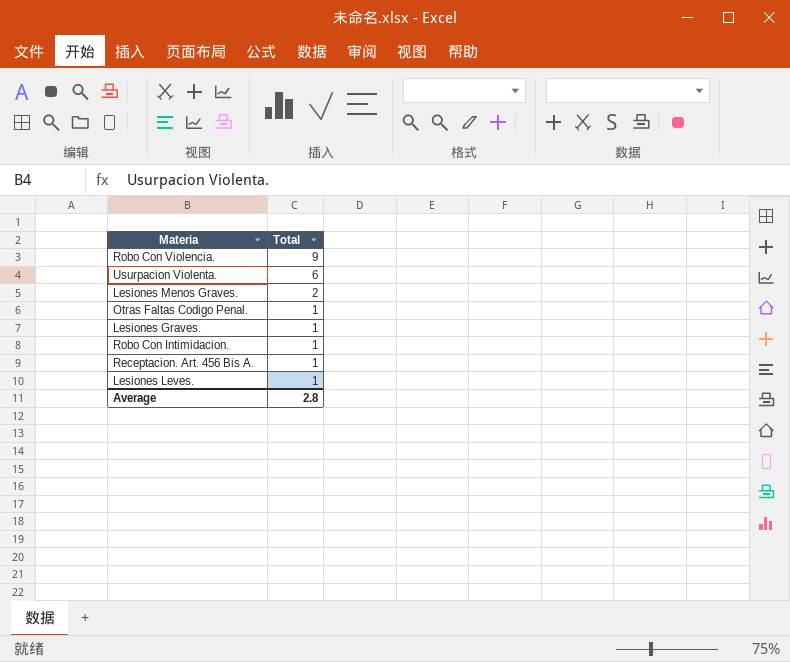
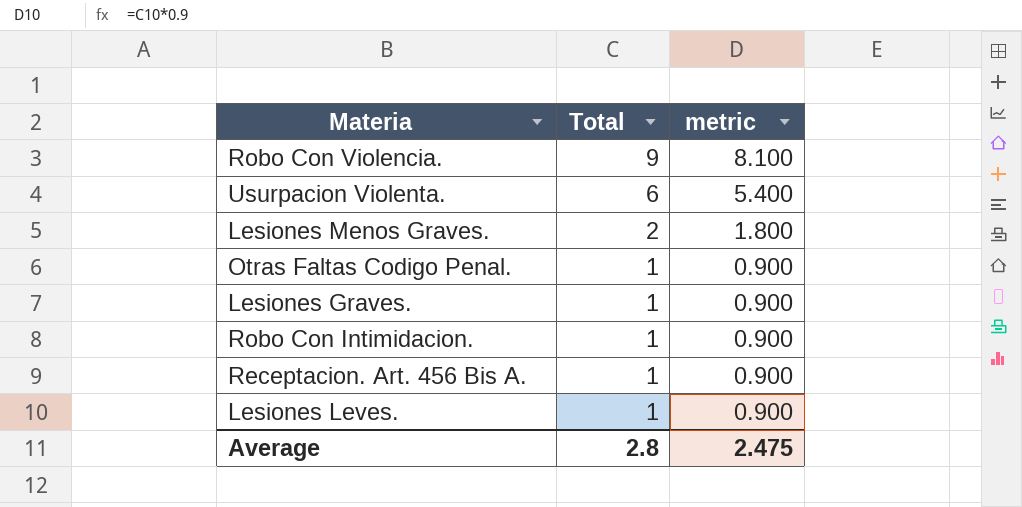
column metric | formula: none -> [Total] * 0.9

